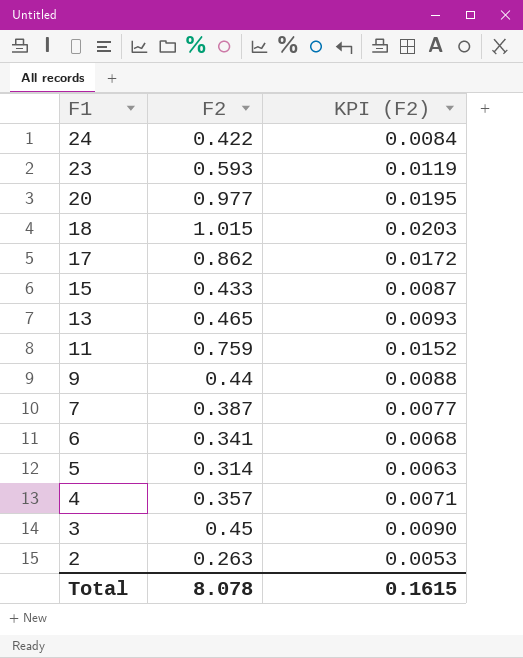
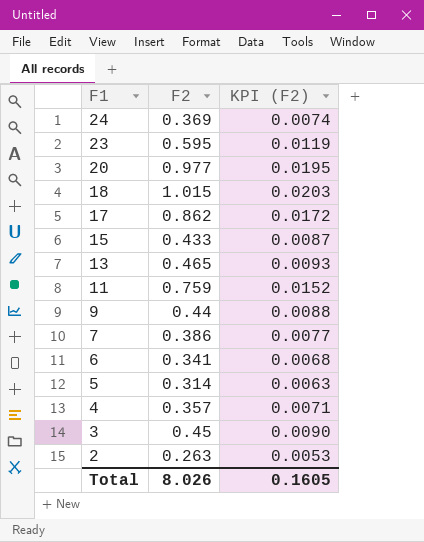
24 | F2: 0.422 -> 0.369
24 | KPI (F2): 0.0084 -> 0.0074
23 | F2: 0.593 -> 0.595
7 | F2: 0.387 -> 0.386
Total | F2: 8.078 -> 8.026
Total | KPI (F2): 0.1615 -> 0.1605

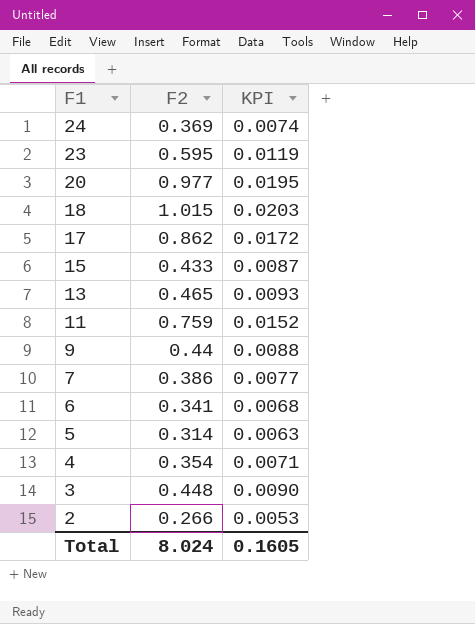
column name: KPI (F2) -> KPI
4 | F2: 0.357 -> 0.354
3 | F2: 0.45 -> 0.448
2 | F2: 0.263 -> 0.266
Total | F2: 8.026 -> 8.024

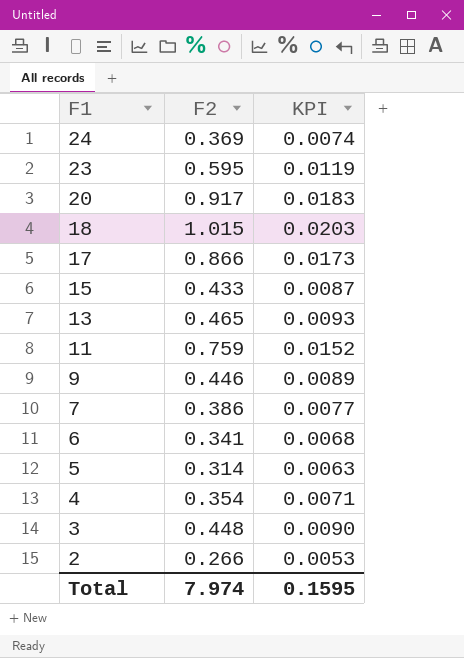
20 | F2: 0.977 -> 0.917
20 | KPI: 0.0195 -> 0.0183
17 | F2: 0.862 -> 0.866
17 | KPI: 0.0172 -> 0.0173
9 | F2: 0.44 -> 0.446
9 | KPI: 0.0088 -> 0.0089
Total | F2: 8.024 -> 7.974
Total | KPI: 0.1605 -> 0.1595

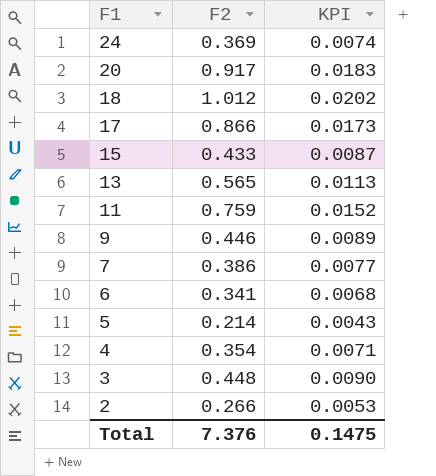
row 23: 0.595 | 0.0119 -> none
18 | F2: 1.015 -> 1.012
18 | KPI: 0.0203 -> 0.0202
13 | F2: 0.465 -> 0.565
13 | KPI: 0.0093 -> 0.0113
5 | F2: 0.314 -> 0.214
5 | KPI: 0.0063 -> 0.0043
Total | F2: 7.974 -> 7.376
Total | KPI: 0.1595 -> 0.1475

